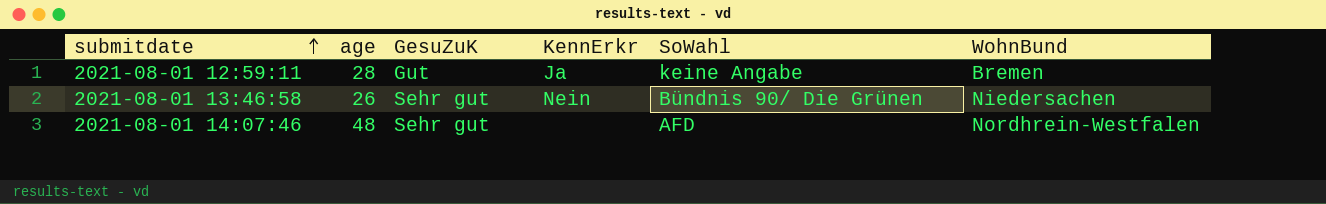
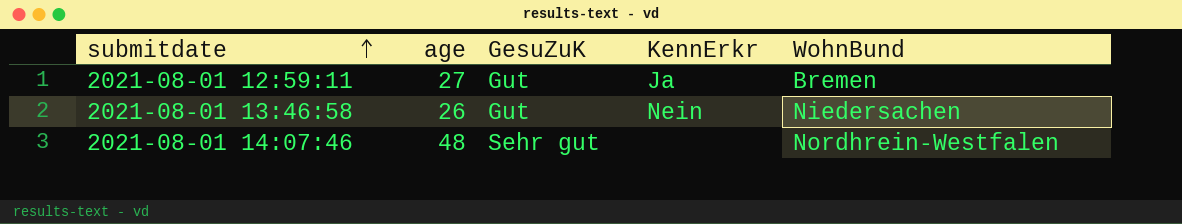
column SoWahl | position: 5 -> none
2021-08-01 12:59:11 | age: 28 -> 27
2021-08-01 13:46:58 | GesuZuK: Sehr gut -> Gut

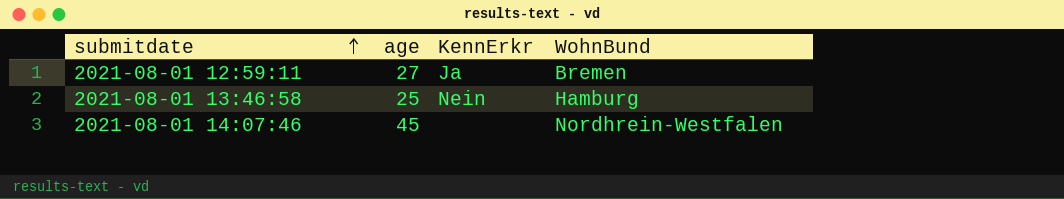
column GesuZuK | position: 3 -> none
2021-08-01 13:46:58 | age: 26 -> 25
2021-08-01 13:46:58 | WohnBund: Niedersachen -> Hamburg
2021-08-01 14:07:46 | age: 48 -> 45

